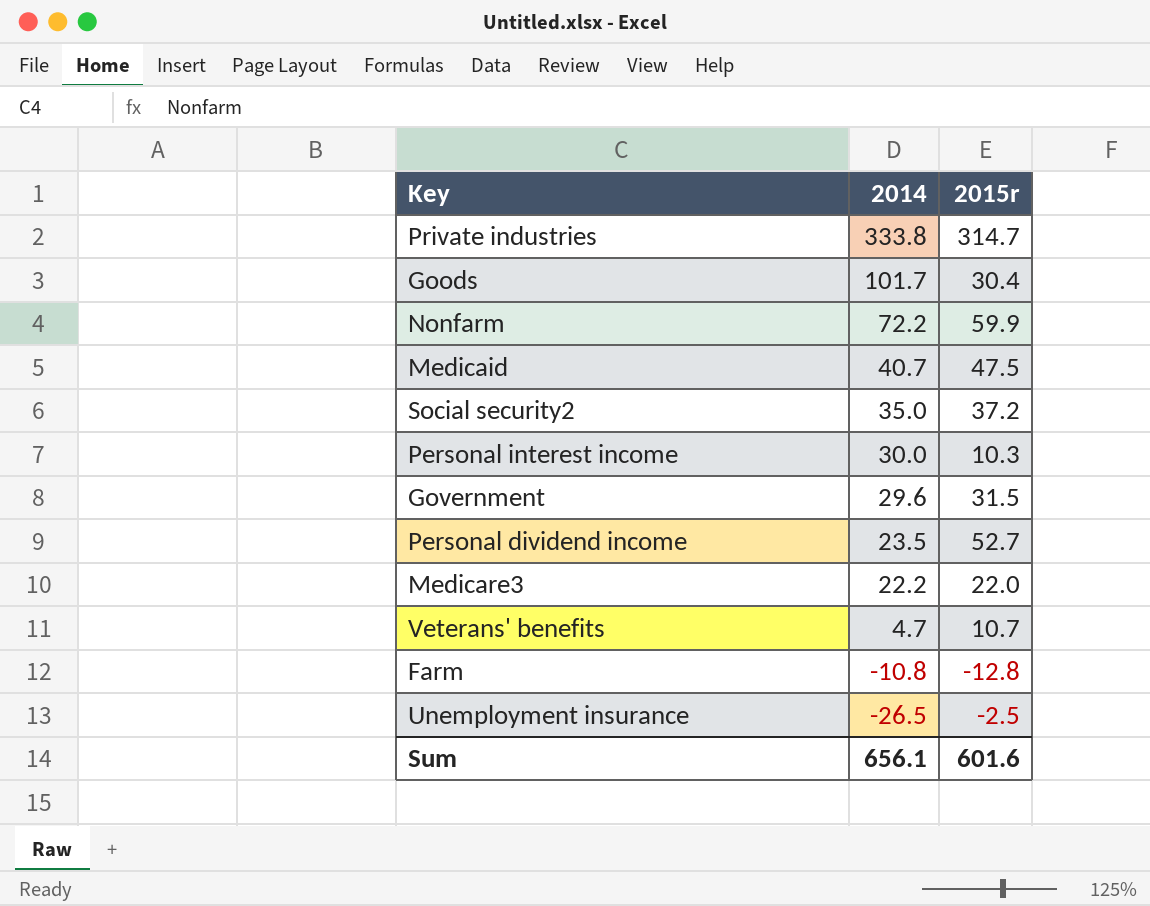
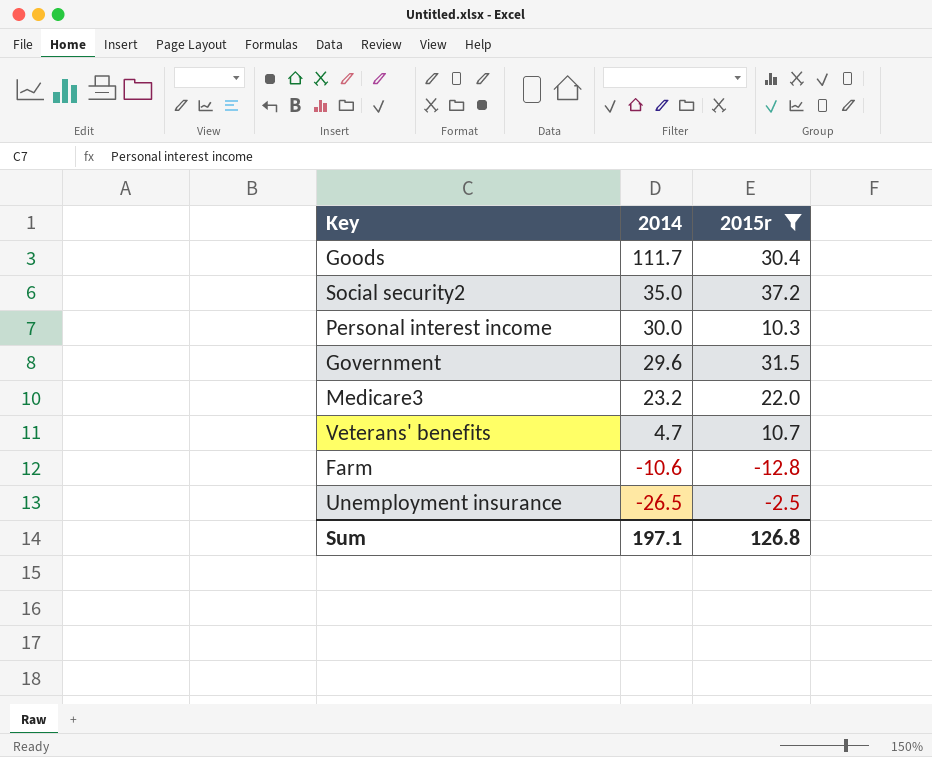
filter: none -> 2015r <= 37.2
Goods | 2014: 101.7 -> 111.7
Medicare3 | 2014: 22.2 -> 23.2
Farm | 2014: -10.8 -> -10.6
Sum | 2014: 656.1 -> 197.1
Sum | 2015r: 601.6 -> 126.8

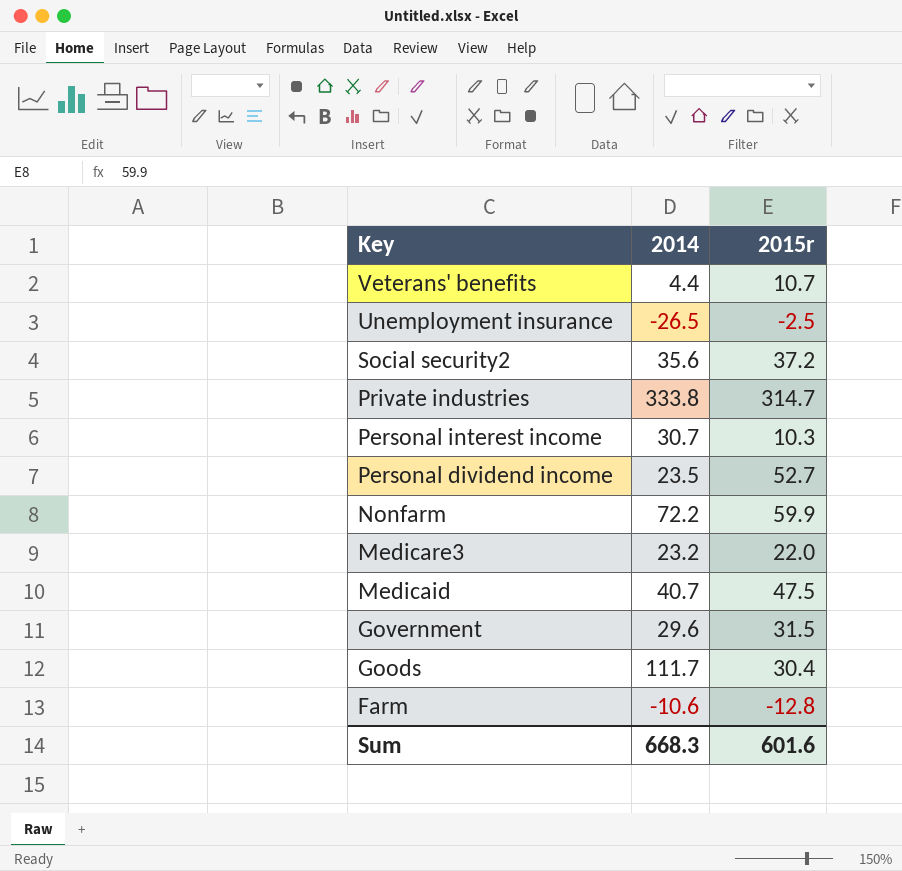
filter: 2015r <= 37.2 -> none
row order: 2014 descending -> Key descending
Veterans' benefits | 2014: 4.7 -> 4.4
Social security2 | 2014: 35.0 -> 35.6
Personal interest income | 2014: 30.0 -> 30.7
Sum | 2014: 197.1 -> 668.3
Sum | 2015r: 126.8 -> 601.6

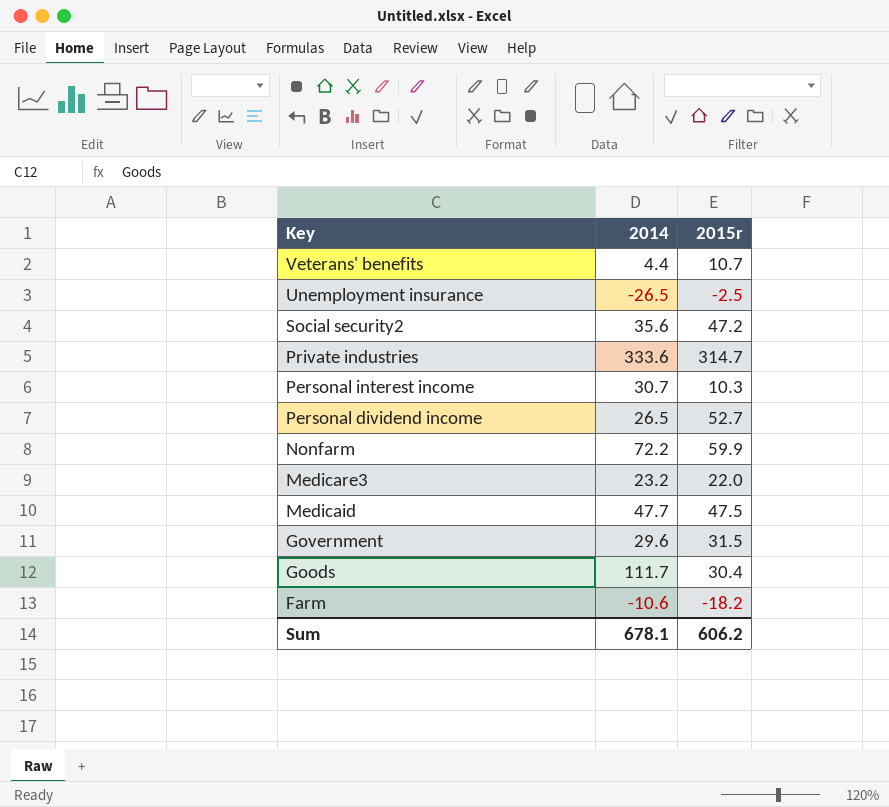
Social security2 | 2015r: 37.2 -> 47.2
Private industries | 2014: 333.8 -> 333.6
Personal dividend income | 2014: 23.5 -> 26.5
Medicaid | 2014: 40.7 -> 47.7
Farm | 2015r: -12.8 -> -18.2
Sum | 2014: 668.3 -> 678.1
Sum | 2015r: 601.6 -> 606.2

